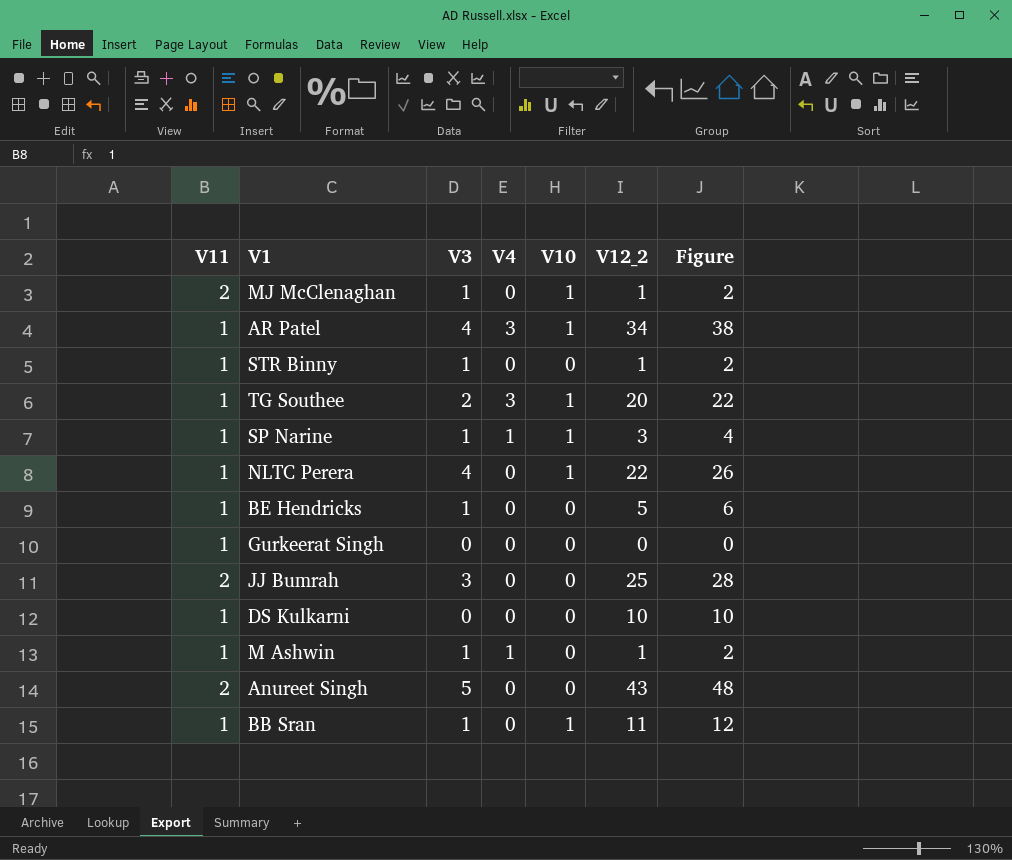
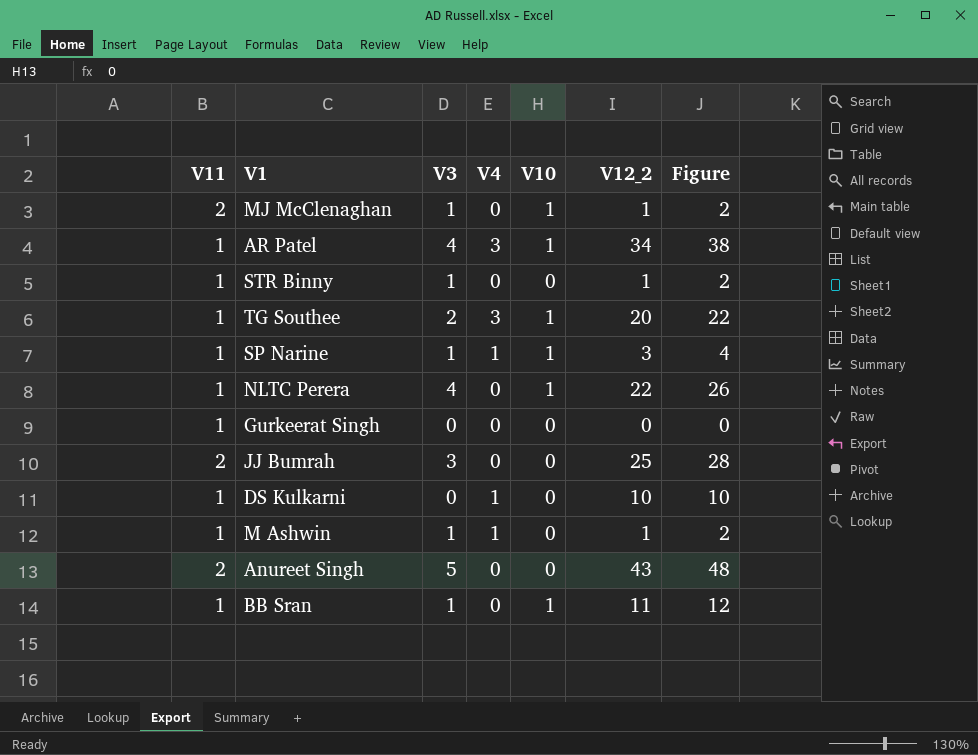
row BE Hendricks: 1 | 1 | 0 | 0 | 5 | 6 -> none
DS Kulkarni | V4: 0 -> 1

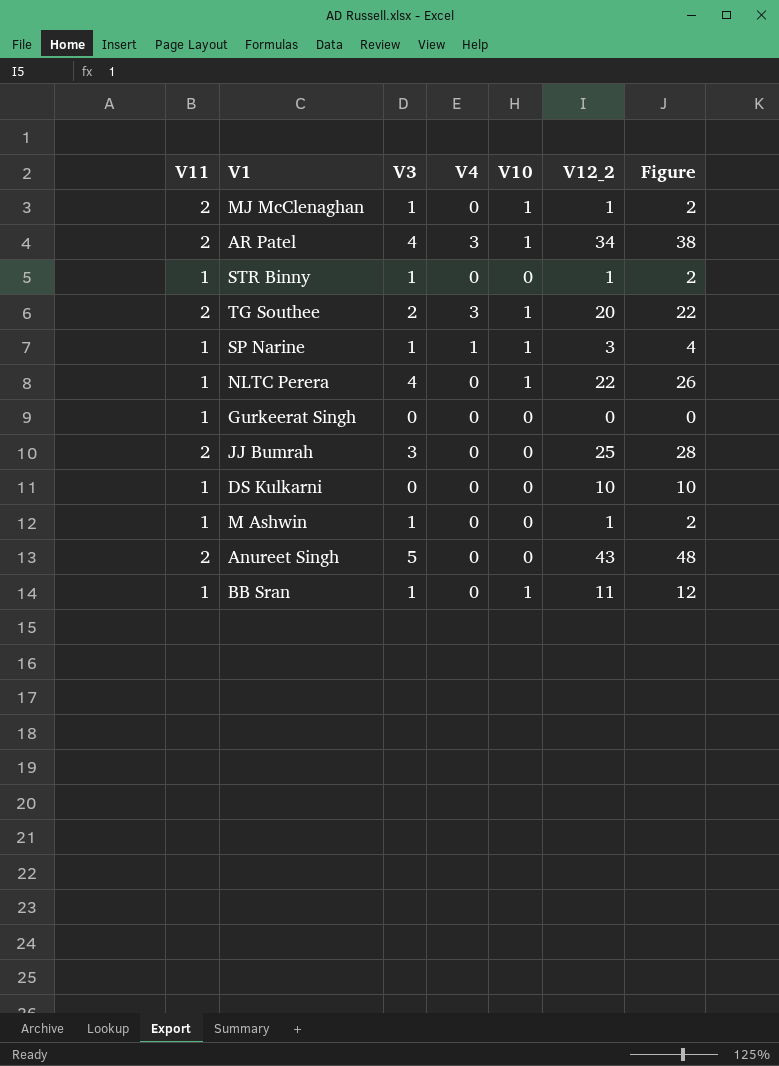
AR Patel | V11: 1 -> 2
TG Southee | V11: 1 -> 2
DS Kulkarni | V4: 1 -> 0
M Ashwin | V4: 1 -> 0

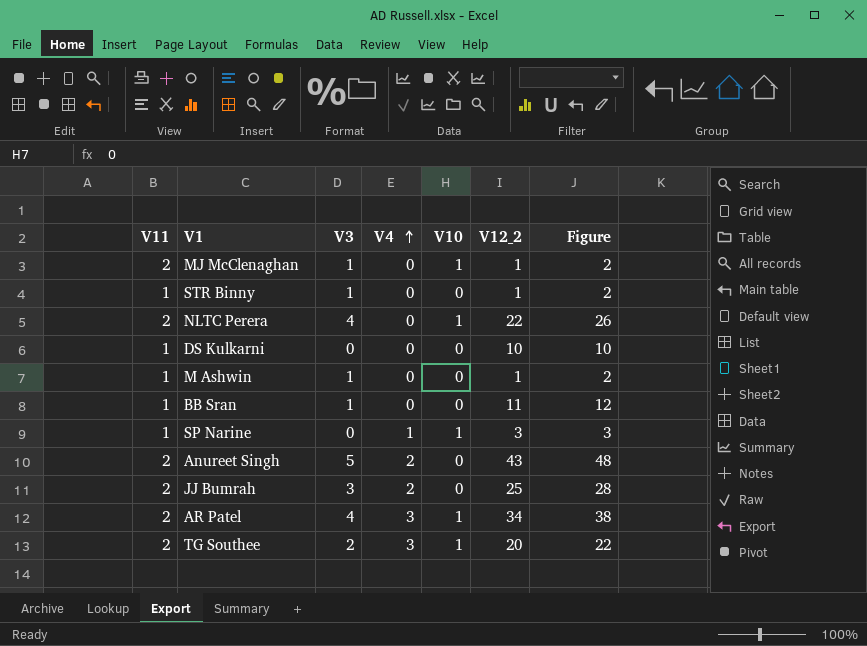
row order: none -> V4 ascending
row Gurkeerat Singh: 1 | 0 | 0 | 0 | 0 | 0 -> none
NLTC Perera | V11: 1 -> 2
BB Sran | V10: 1 -> 0
SP Narine | V3: 1 -> 0
SP Narine | Figure: 4 -> 3
Anureet Singh | V4: 0 -> 2
JJ Bumrah | V4: 0 -> 2

